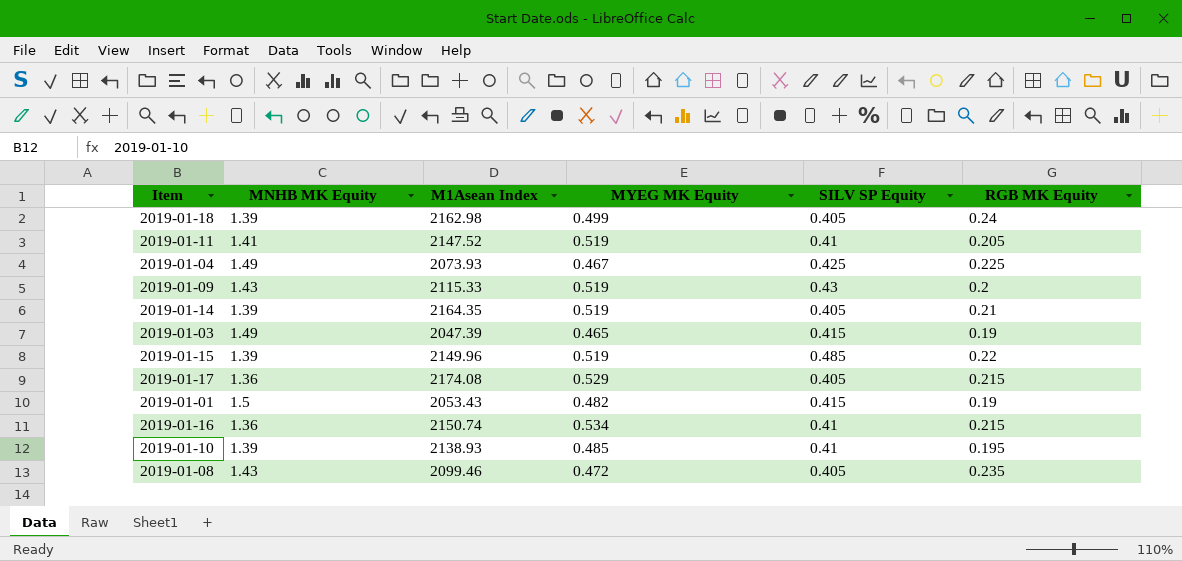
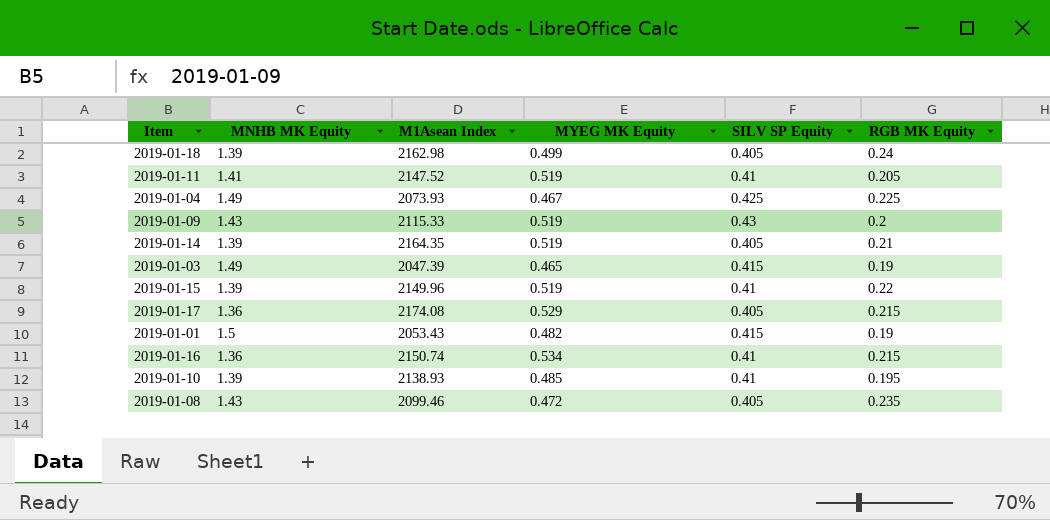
2019-01-15 | SILV SP Equity: 0.485 -> 0.41

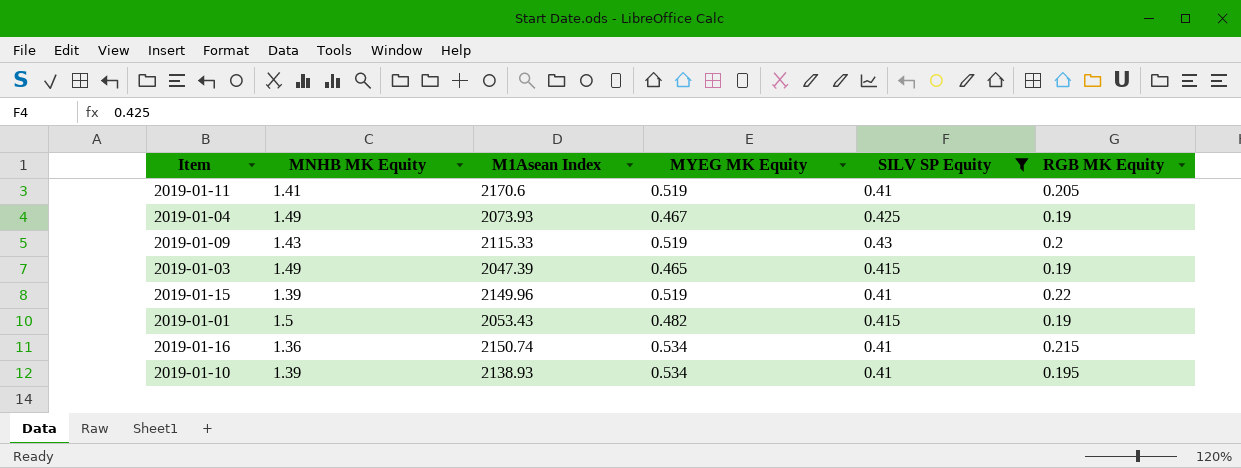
filter: none -> SILV SP Equity != 0.405
2019-01-11 | M1Asean Index: 2147.52 -> 2170.6
2019-01-04 | RGB MK Equity: 0.225 -> 0.19
2019-01-10 | MYEG MK Equity: 0.485 -> 0.534

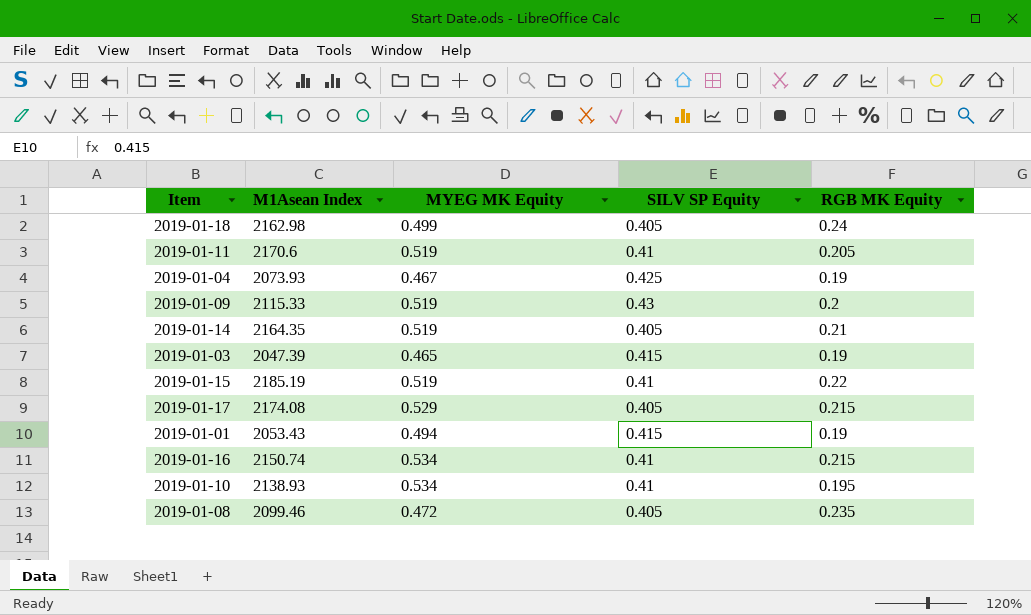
filter: SILV SP Equity != 0.405 -> none
column MNHB MK Equity | position: 2 -> none
2019-01-15 | M1Asean Index: 2149.96 -> 2185.19
2019-01-01 | MYEG MK Equity: 0.482 -> 0.494

